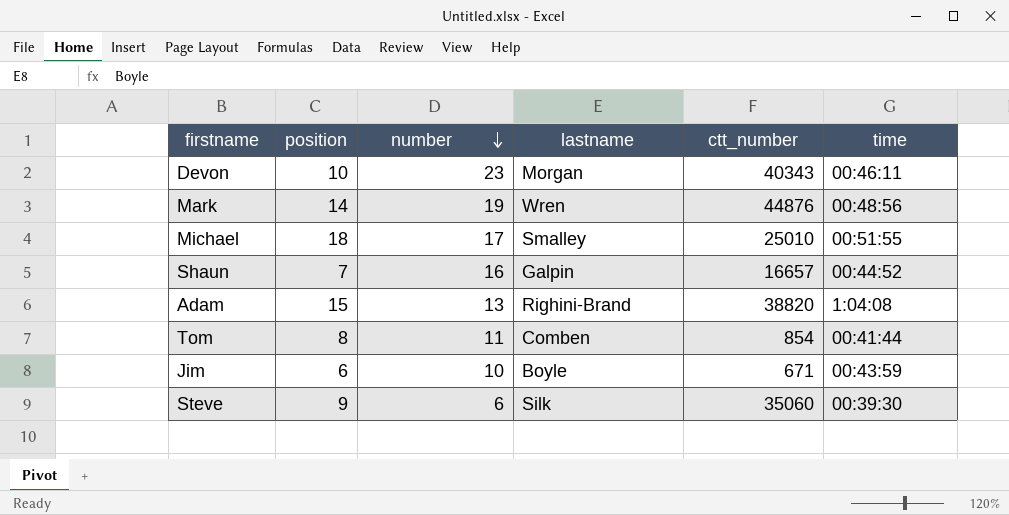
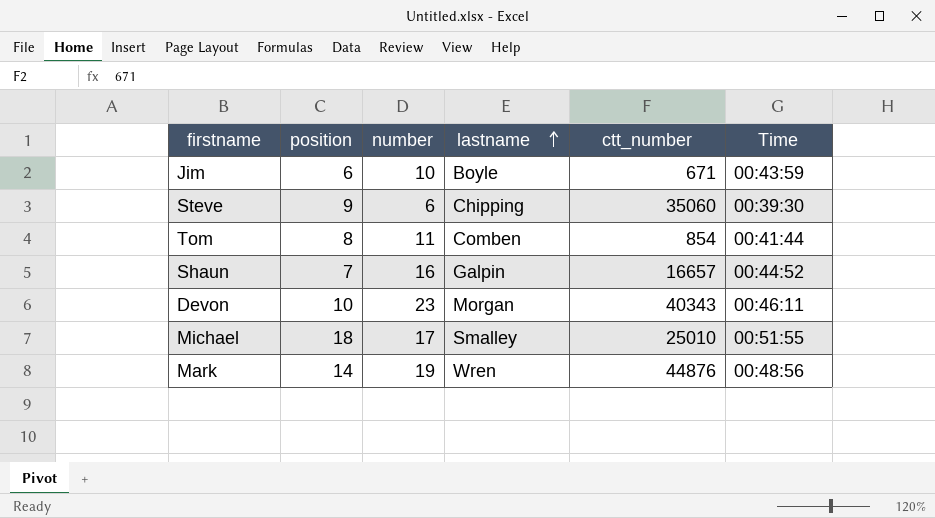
row order: number descending -> lastname ascending
column name: time -> Time
row Adam: 15 | 13 | Righini-Brand | 38820 | 1:04:08 -> none
Steve | lastname: Silk -> Chipping

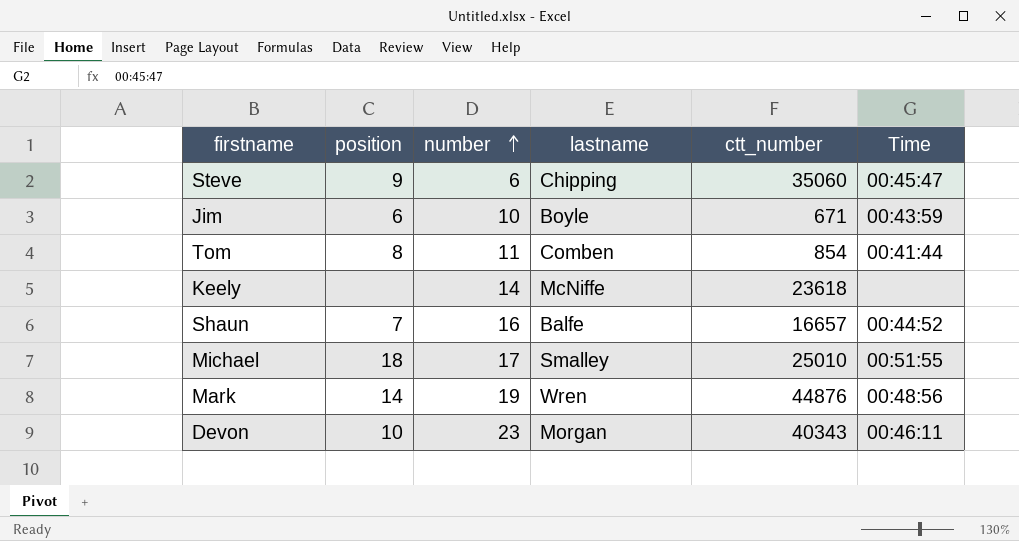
row order: lastname ascending -> number ascending
Steve | Time: 00:39:30 -> 00:45:47
row Keely: none -> none | 14 | McNiffe | 23618 | none
Shaun | lastname: Galpin -> Balfe

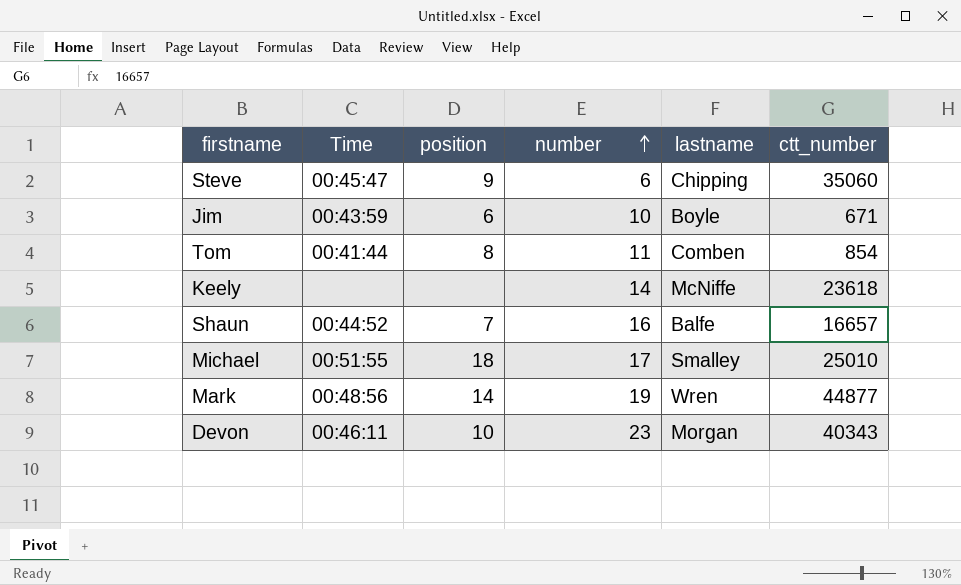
column Time | position: 6 -> 2
Mark | ctt_number: 44876 -> 44877

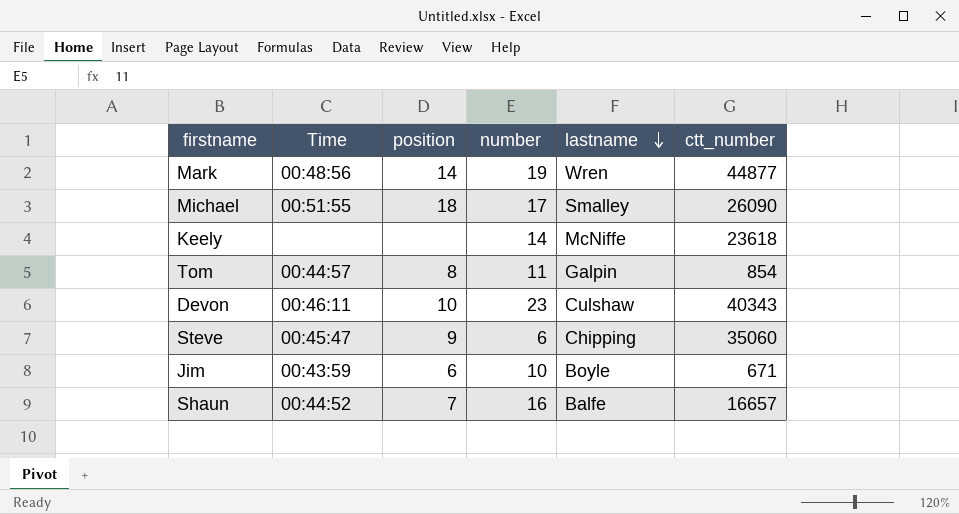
row order: number ascending -> lastname descending
Michael | ctt_number: 25010 -> 26090
Tom | Time: 00:41:44 -> 00:44:57
Tom | lastname: Comben -> Galpin
Devon | lastname: Morgan -> Culshaw

